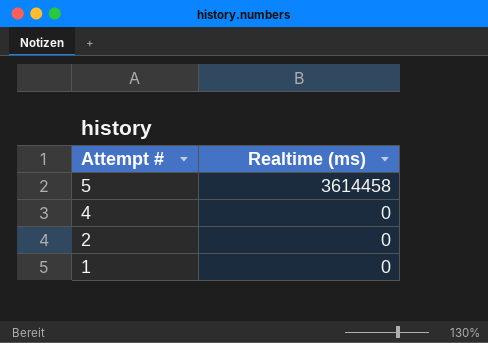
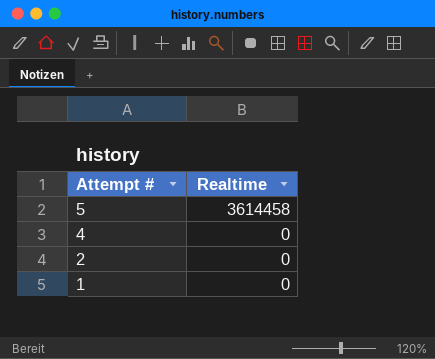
column name: Realtime (ms) -> Realtime

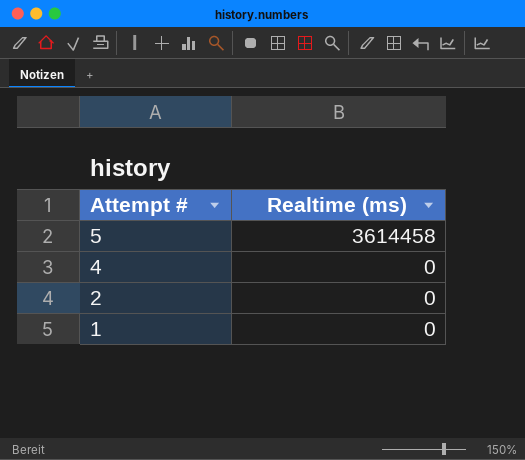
column name: Realtime -> Realtime (ms)

